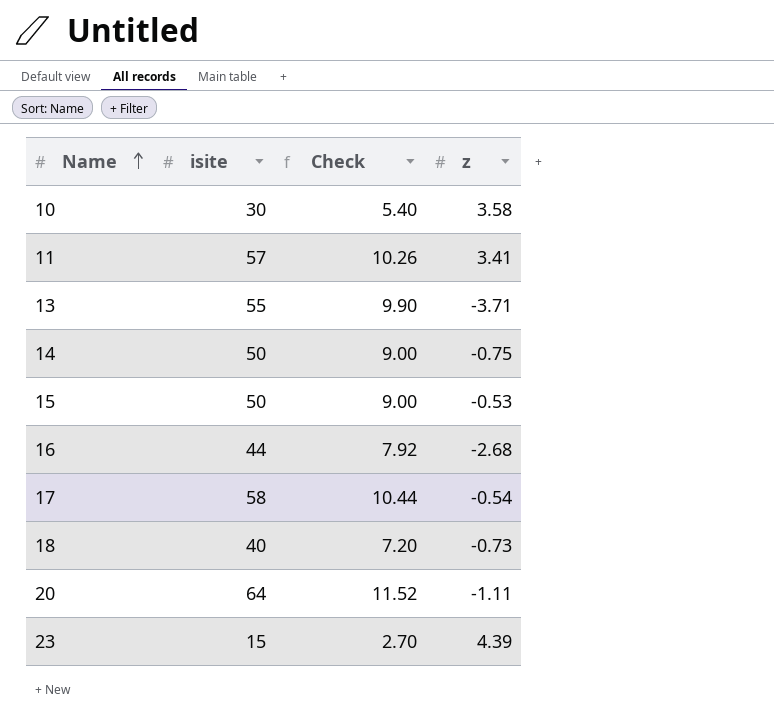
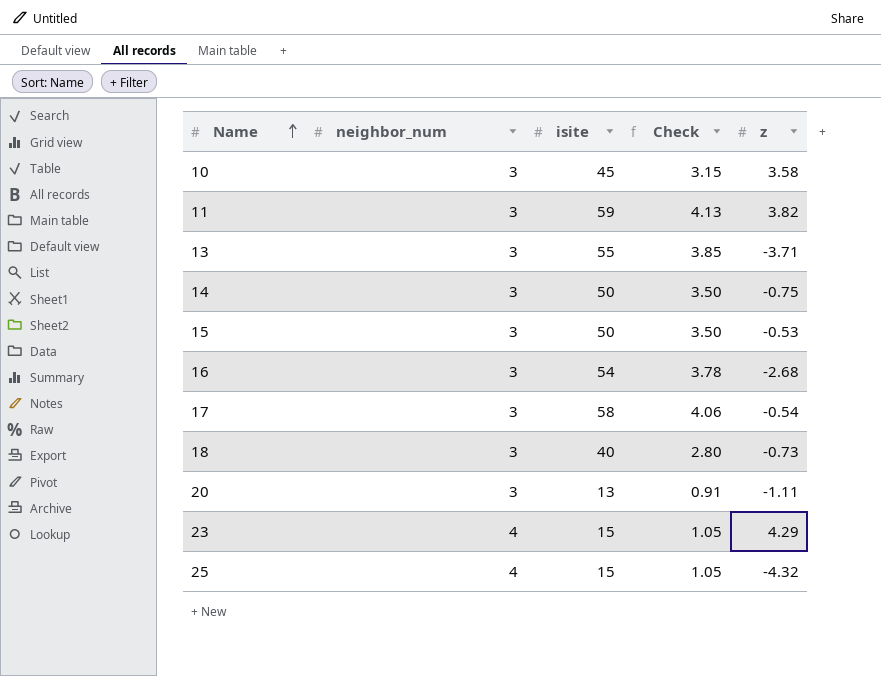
column neighbor_num | position: none -> 2
column Check | formula: [isite] * 0.18 -> [isite] * 0.07
10 | isite: 30 -> 45
11 | isite: 57 -> 59
11 | z: 3.41 -> 3.82
16 | isite: 44 -> 54
20 | isite: 64 -> 13
23 | z: 4.39 -> 4.29
row 25: none -> 4 | 15 | 1.05 | -4.32

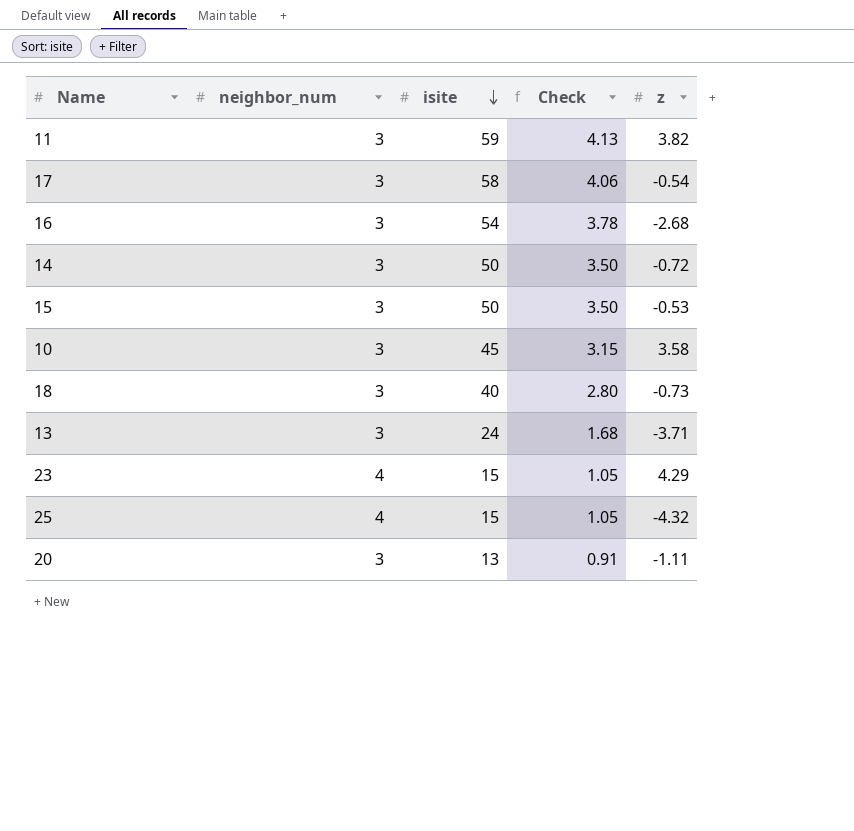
row order: Name ascending -> isite descending
14 | z: -0.75 -> -0.72
13 | isite: 55 -> 24
13 | Check: 3.85 -> 1.68

